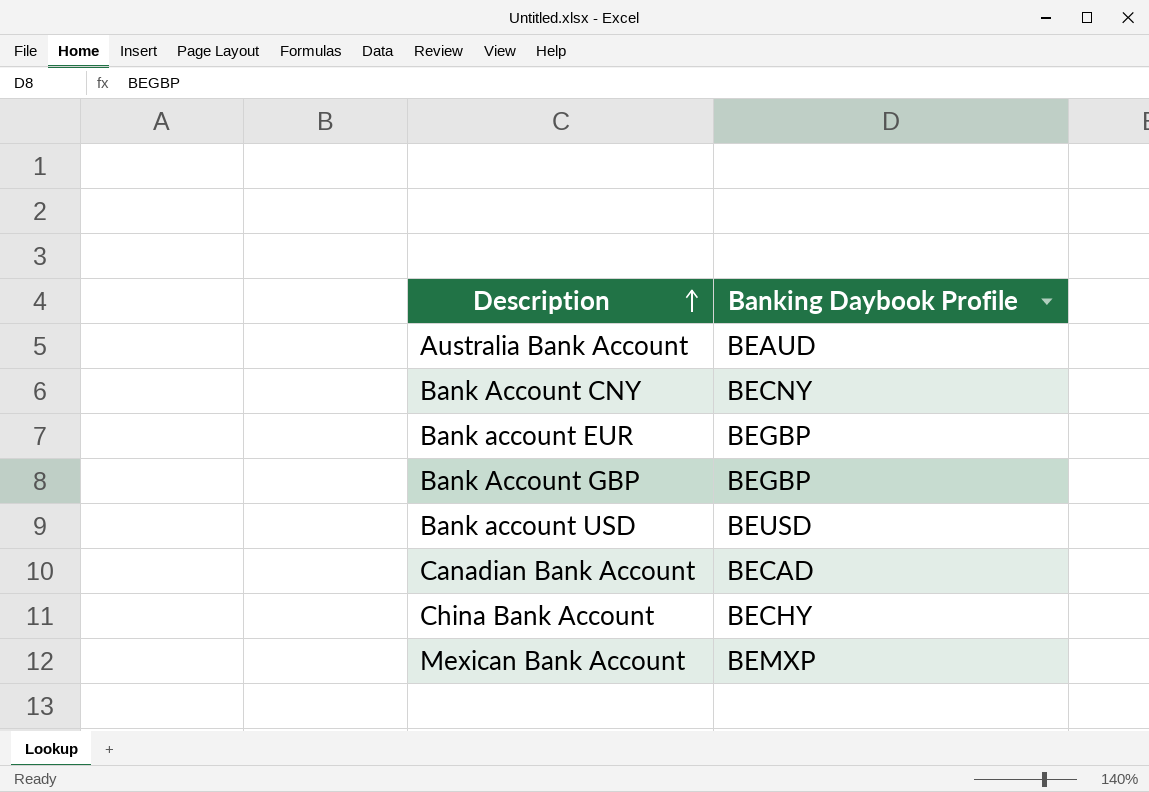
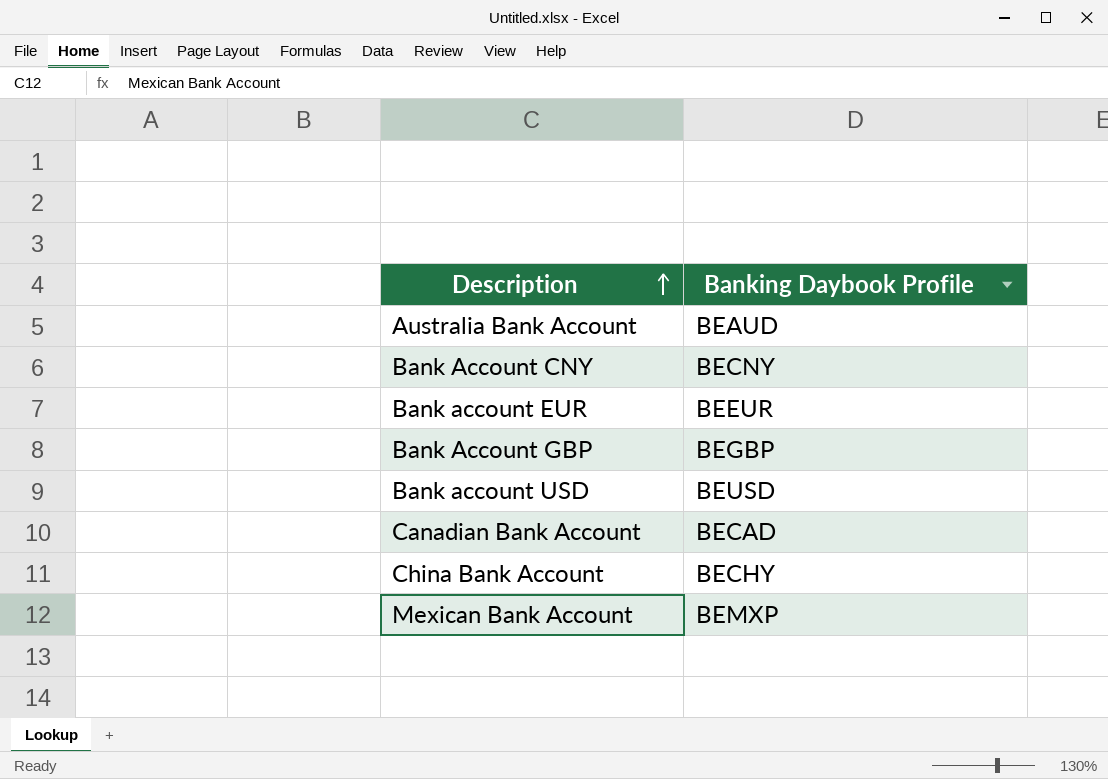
Bank account EUR | Banking Daybook Profile: BEGBP -> BEEUR

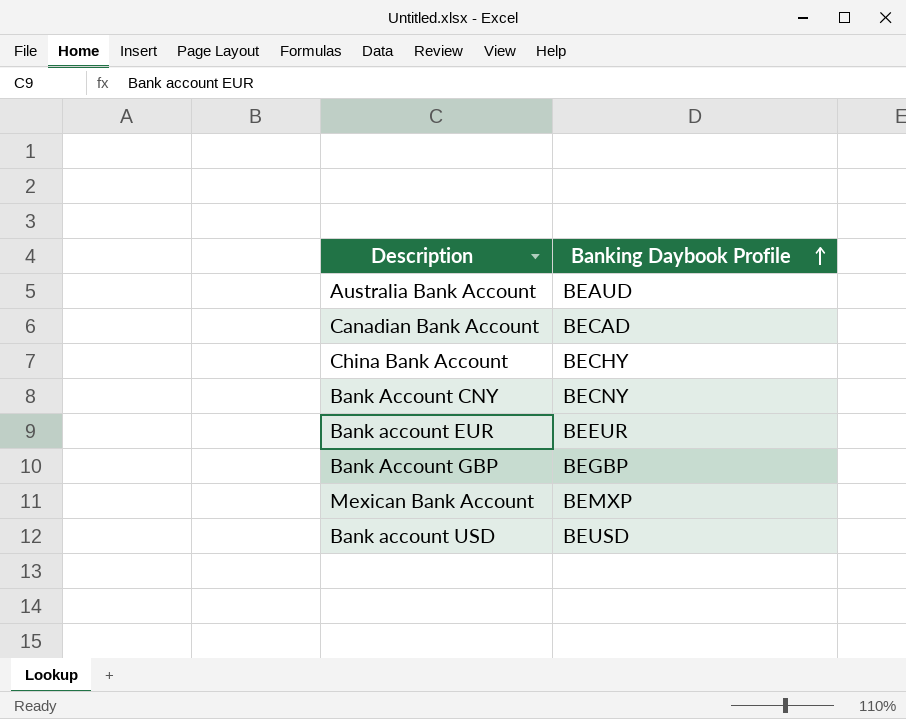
row order: Description ascending -> Banking Daybook Profile ascending

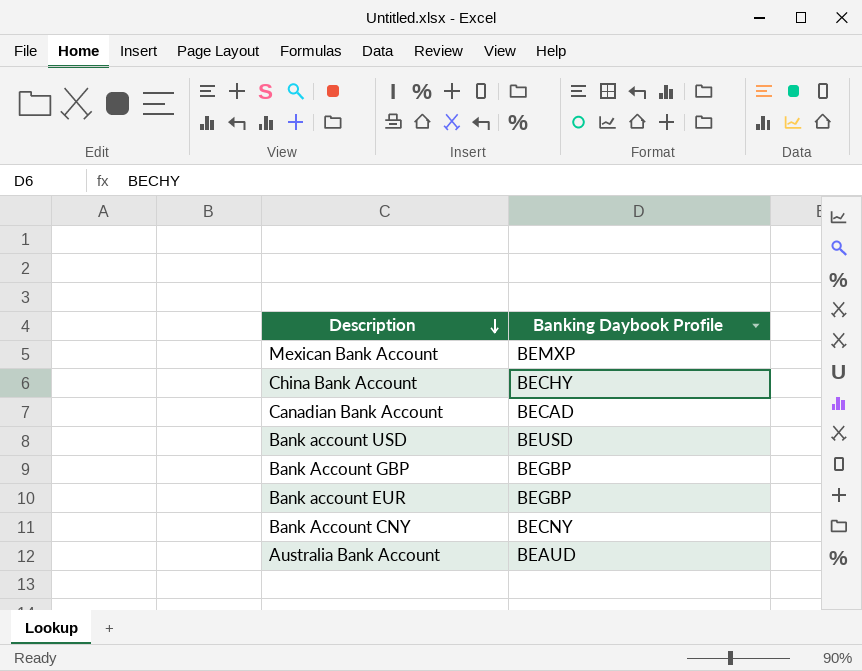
row order: Banking Daybook Profile ascending -> Description descending
Bank account EUR | Banking Daybook Profile: BEEUR -> BEGBP

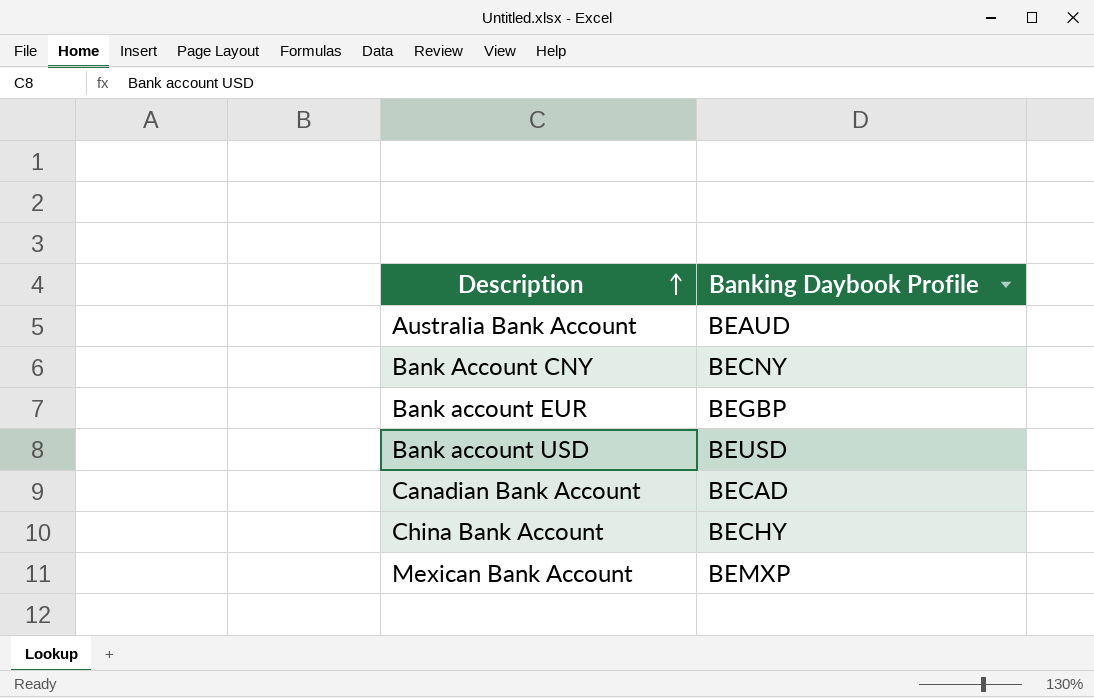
row order: Description descending -> Description ascending
row Bank Account GBP: BEGBP -> none

